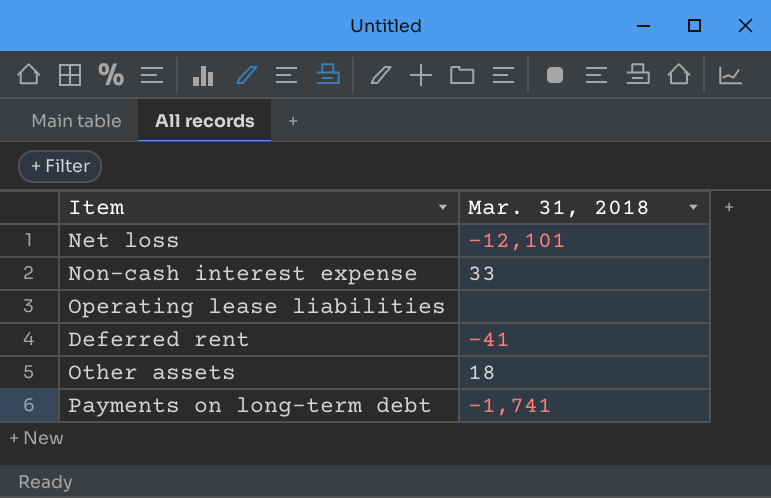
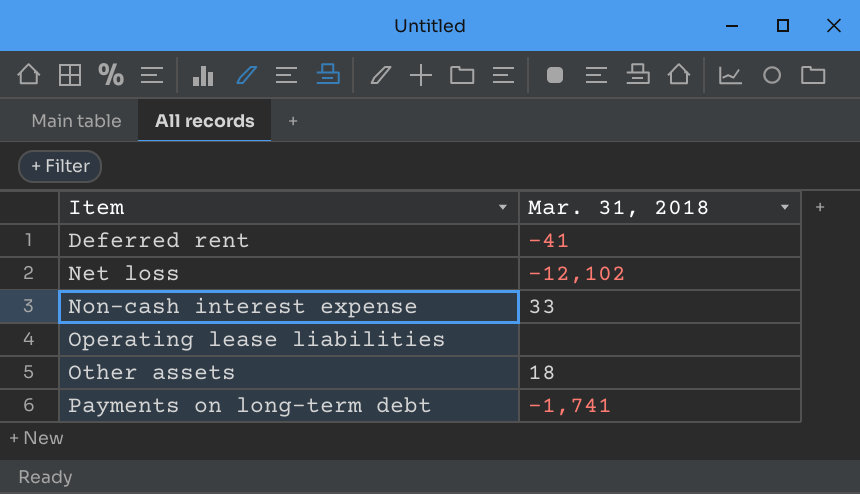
row order: none -> Item ascending
Net loss | Mar. 31, 2018: -12,101 -> -12,102

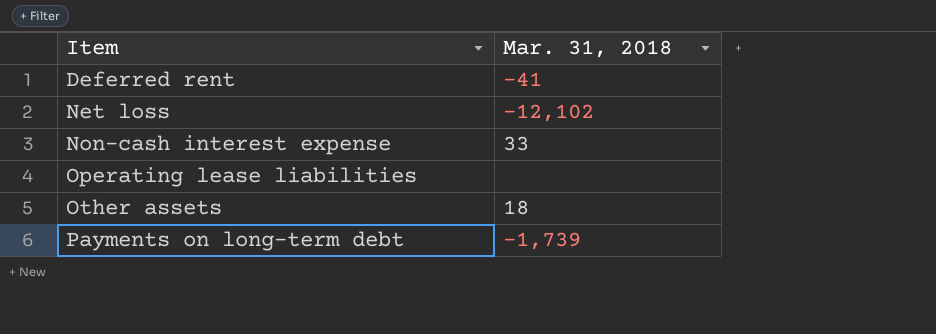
Payments on long-term debt | Mar. 31, 2018: -1,741 -> -1,739

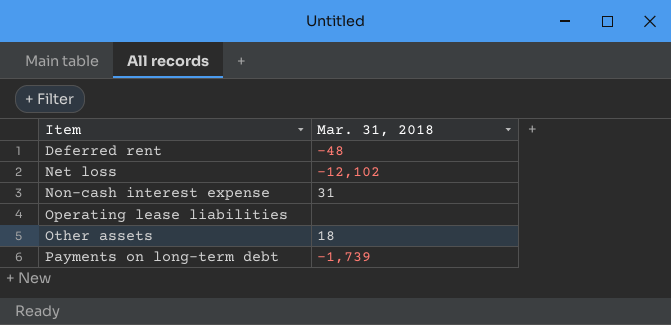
Deferred rent | Mar. 31, 2018: -41 -> -48
Non-cash interest expense | Mar. 31, 2018: 33 -> 31

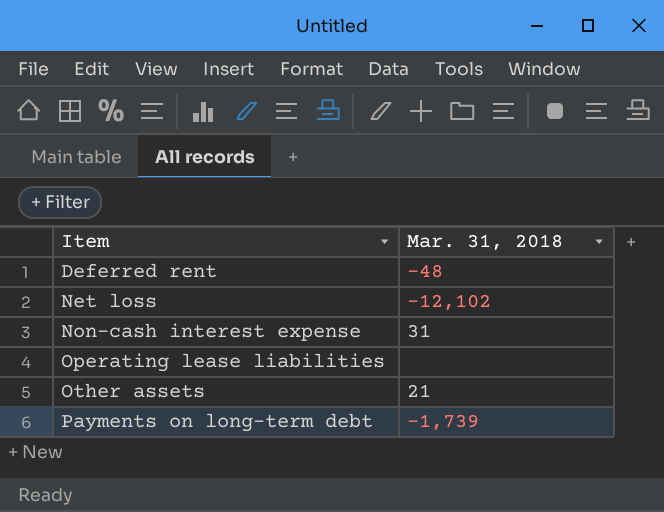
Other assets | Mar. 31, 2018: 18 -> 21

